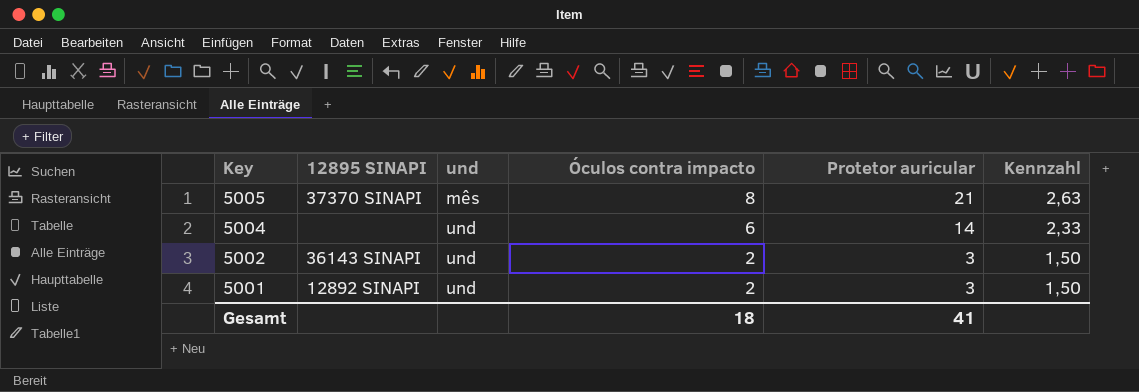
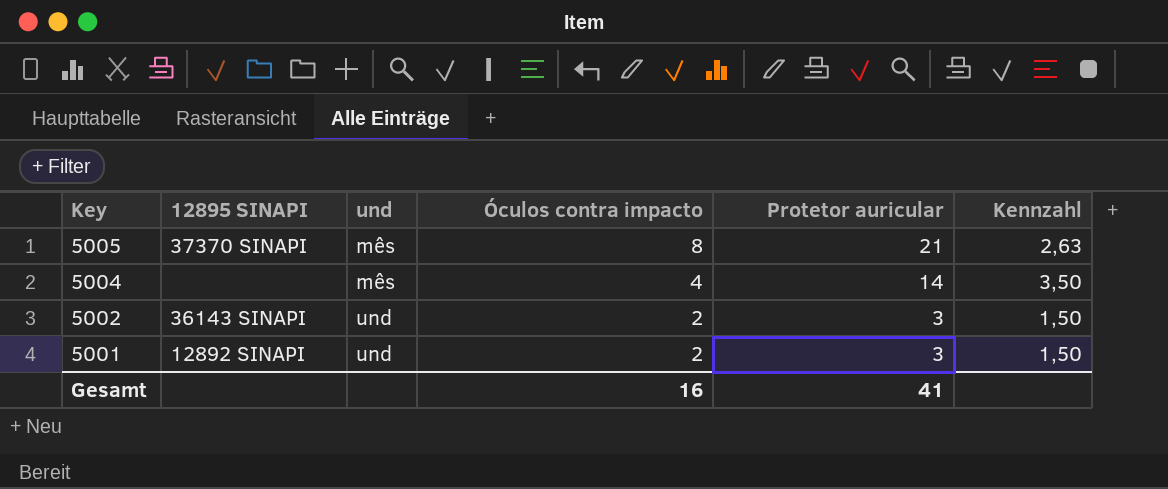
5004 | und: und -> mês
5004 | Óculos contra impacto: 6 -> 4
5004 | Kennzahl: 2,33 -> 3,50
Gesamt | Óculos contra impacto: 18 -> 16

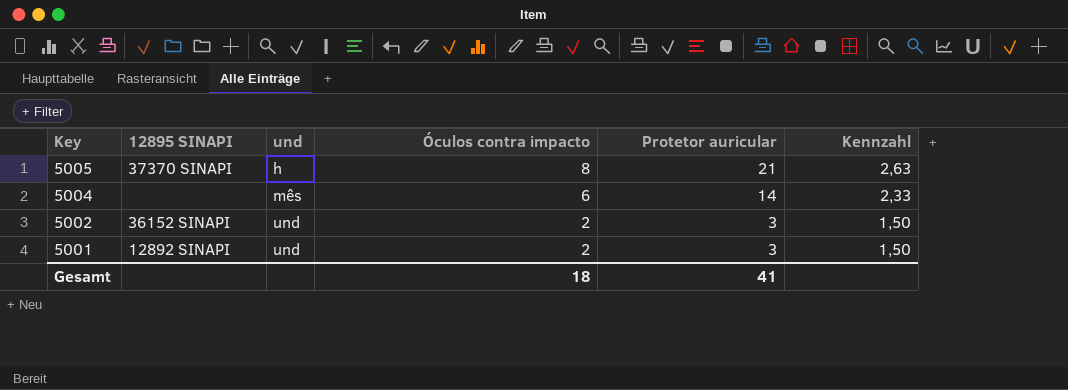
5005 | und: mês -> h
5004 | Óculos contra impacto: 4 -> 6
5004 | Kennzahl: 3,50 -> 2,33
5002 | 12895 SINAPI: 36143 SINAPI -> 36152 SINAPI
Gesamt | Óculos contra impacto: 16 -> 18

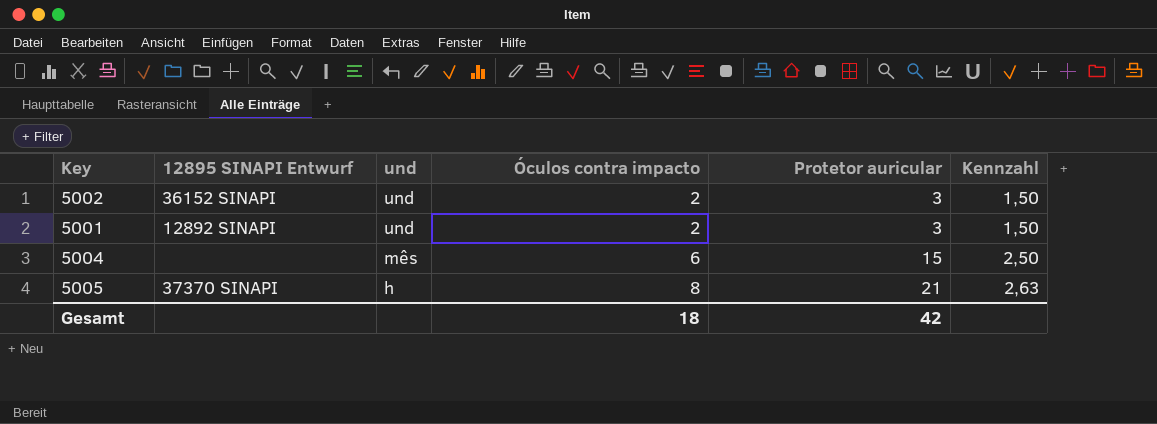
row order: Key descending -> und descending
column name: 12895 SINAPI -> 12895 SINAPI Entwurf
5004 | Protetor auricular: 14 -> 15
5004 | Kennzahl: 2,33 -> 2,50
Gesamt | Protetor auricular: 41 -> 42

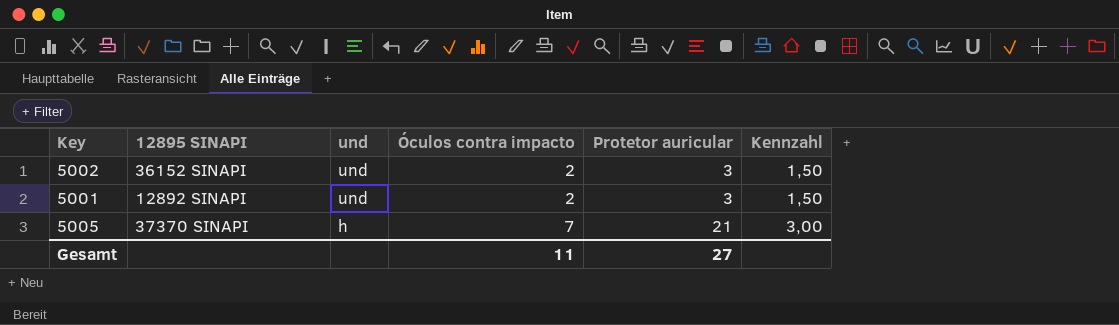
column name: 12895 SINAPI Entwurf -> 12895 SINAPI
row 5004: none | mês | 6 | 15 | 2,50 -> none
5005 | Óculos contra impacto: 8 -> 7
5005 | Kennzahl: 2,63 -> 3,00
Gesamt | Óculos contra impacto: 18 -> 11
Gesamt | Protetor auricular: 42 -> 27

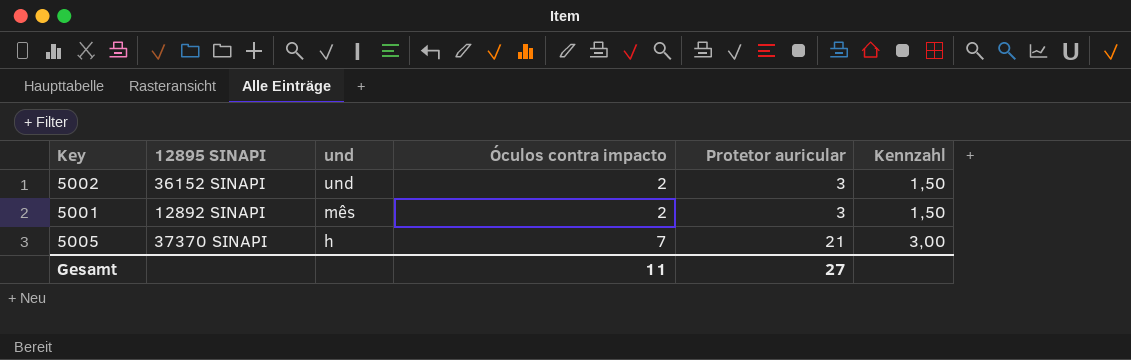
5001 | und: und -> mês

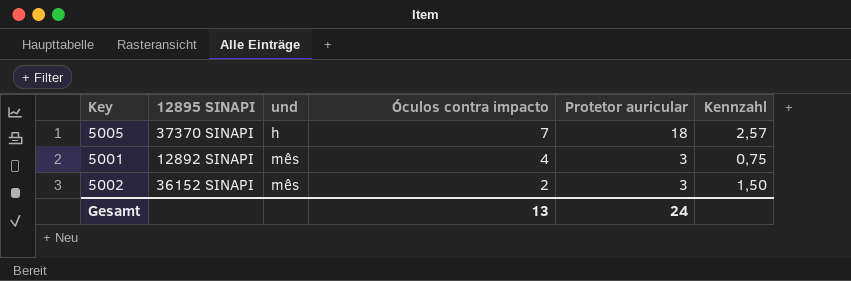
row order: und descending -> und ascending
5005 | Protetor auricular: 21 -> 18
5005 | Kennzahl: 3,00 -> 2,57
5001 | Óculos contra impacto: 2 -> 4
5001 | Kennzahl: 1,50 -> 0,75
5002 | und: und -> mês
Gesamt | Óculos contra impacto: 11 -> 13
Gesamt | Protetor auricular: 27 -> 24

